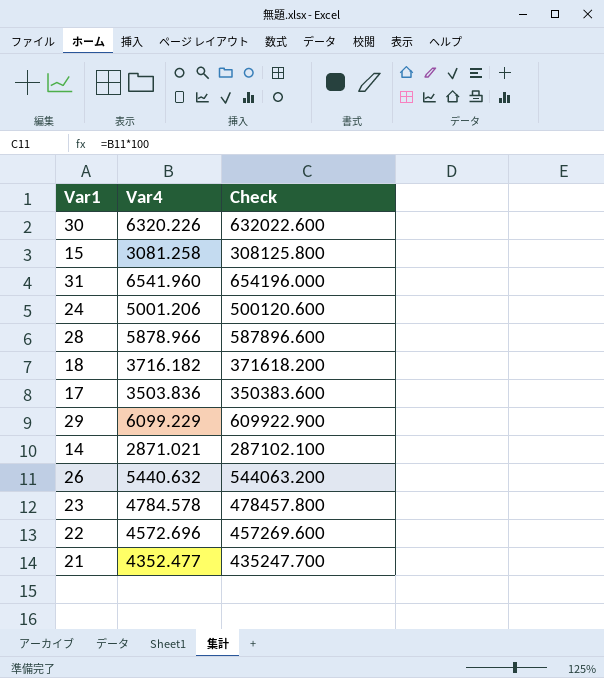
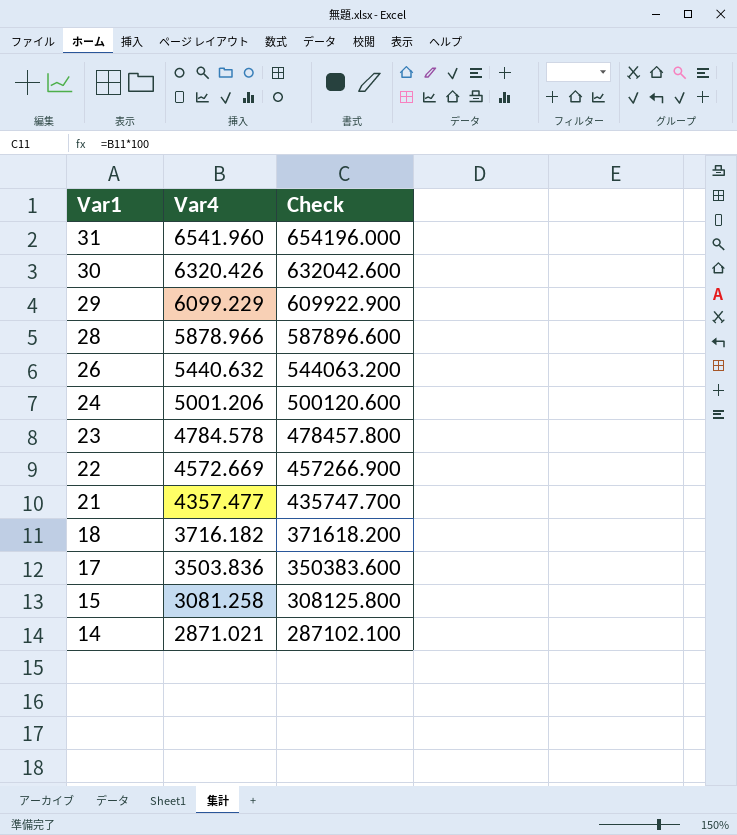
row order: none -> Var1 descending
30 | Var4: 6320.226 -> 6320.426
30 | Check: 632022.600 -> 632042.600
22 | Var4: 4572.696 -> 4572.669
22 | Check: 457269.600 -> 457266.900
21 | Var4: 4352.477 -> 4357.477
21 | Check: 435247.700 -> 435747.700

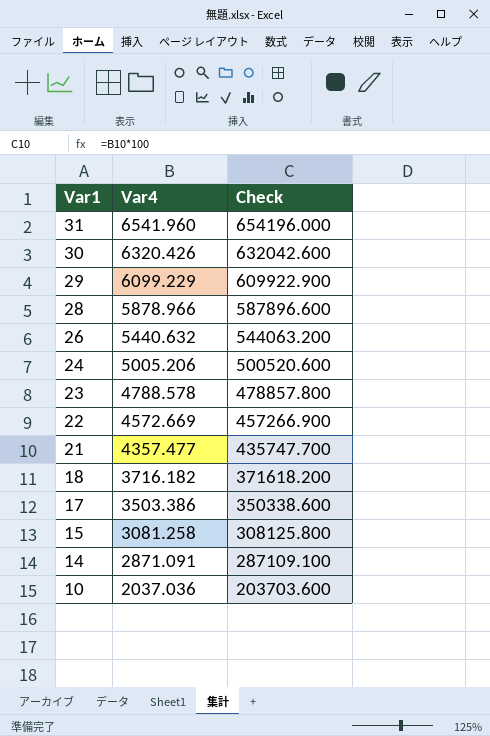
24 | Var4: 5001.206 -> 5005.206
24 | Check: 500120.600 -> 500520.600
23 | Var4: 4784.578 -> 4788.578
23 | Check: 478457.800 -> 478857.800
17 | Var4: 3503.836 -> 3503.386
17 | Check: 350383.600 -> 350338.600
14 | Var4: 2871.021 -> 2871.091
14 | Check: 287102.100 -> 287109.100
row 10: none -> 2037.036 | 203703.600

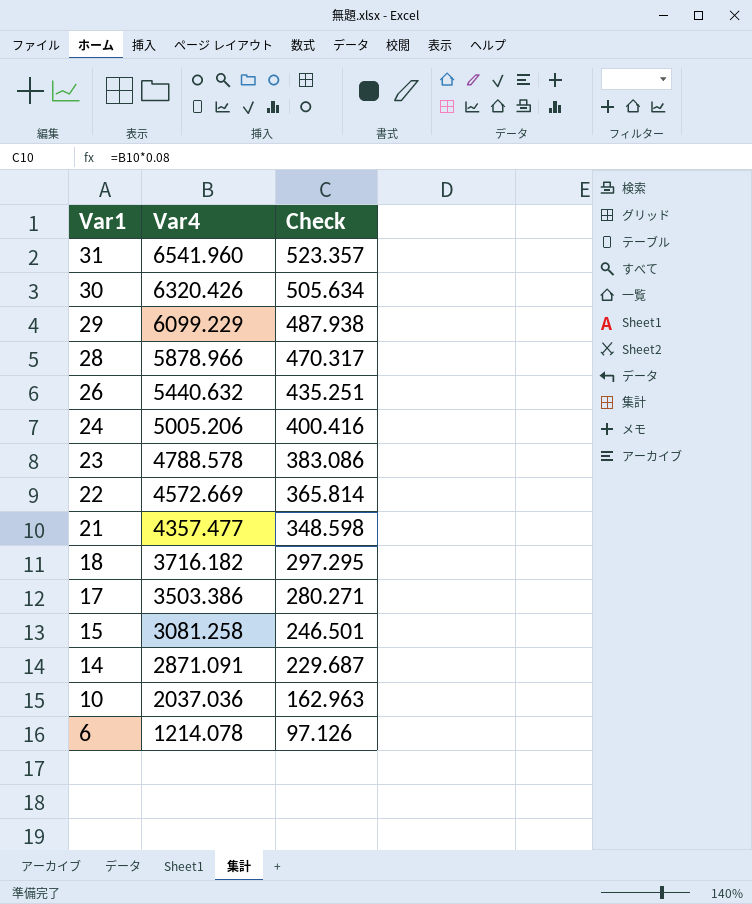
column Check | formula: [Var4] * 100 -> [Var4] * 0.08
row 6: none -> 1214.078 | 97.126

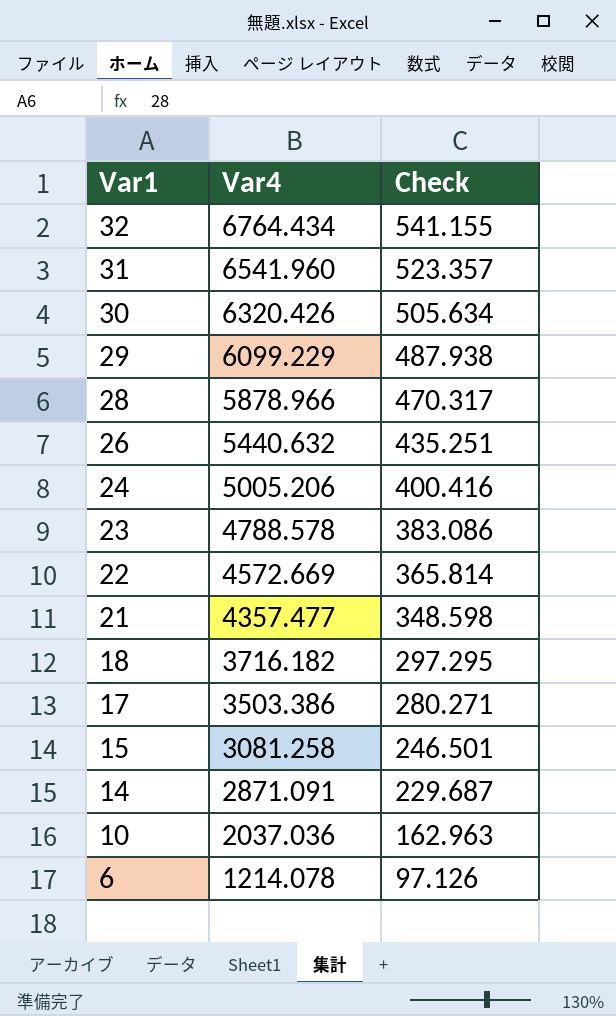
row 32: none -> 6764.434 | 541.155

